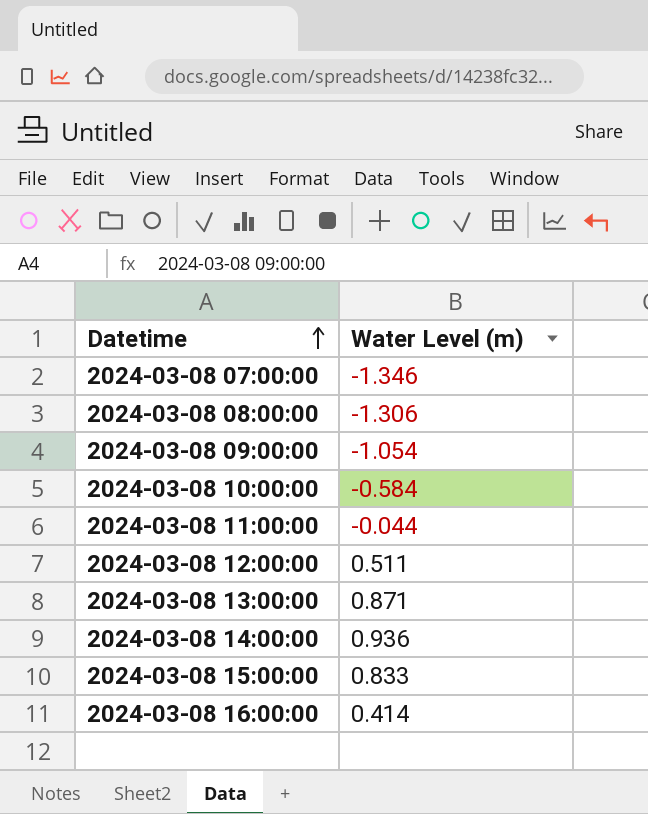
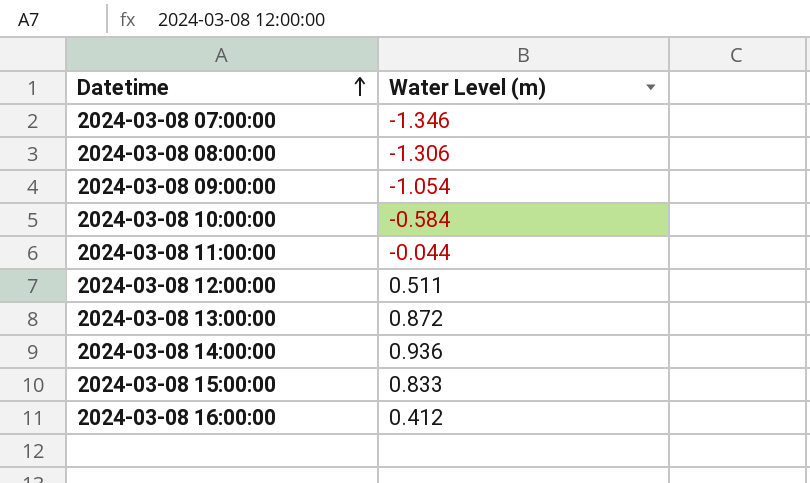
2024-03-08 13:00:00 | Water Level (m): 0.871 -> 0.872
2024-03-08 16:00:00 | Water Level (m): 0.414 -> 0.412

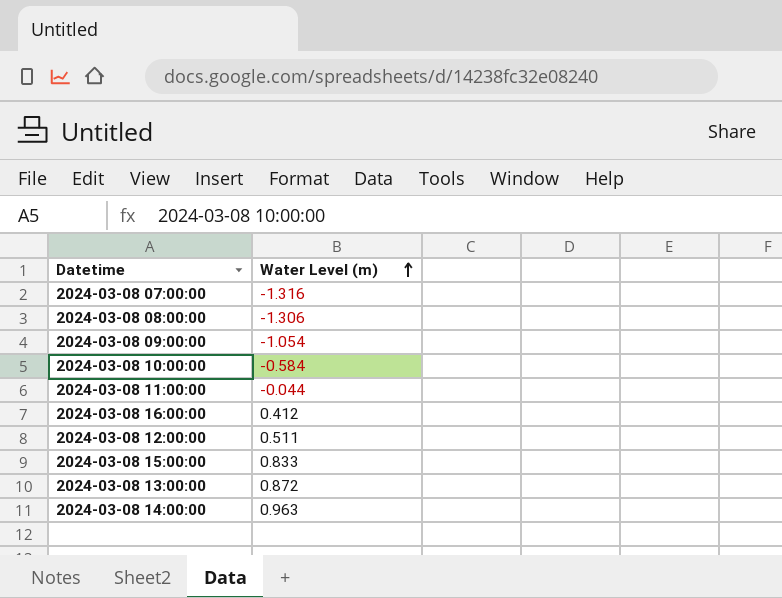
row order: Datetime ascending -> Water Level (m) ascending
2024-03-08 07:00:00 | Water Level (m): -1.346 -> -1.316
2024-03-08 14:00:00 | Water Level (m): 0.936 -> 0.963

